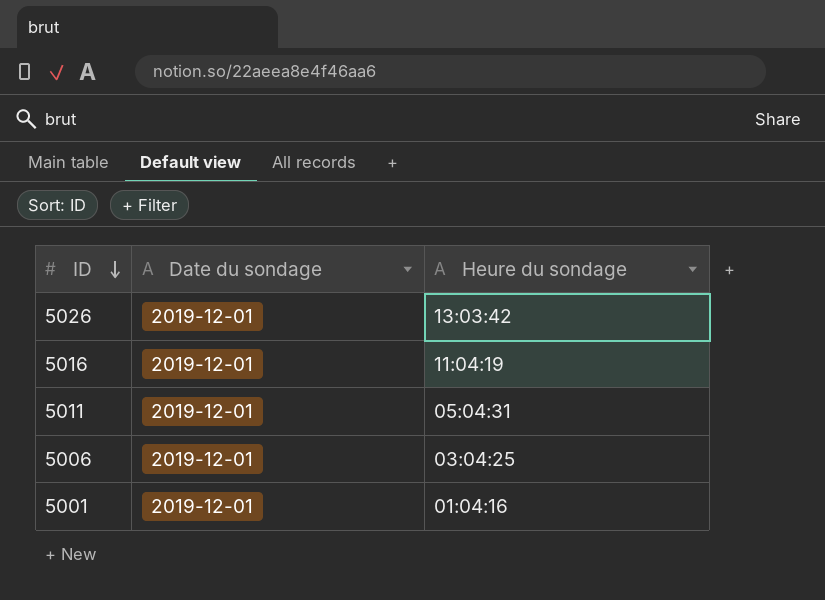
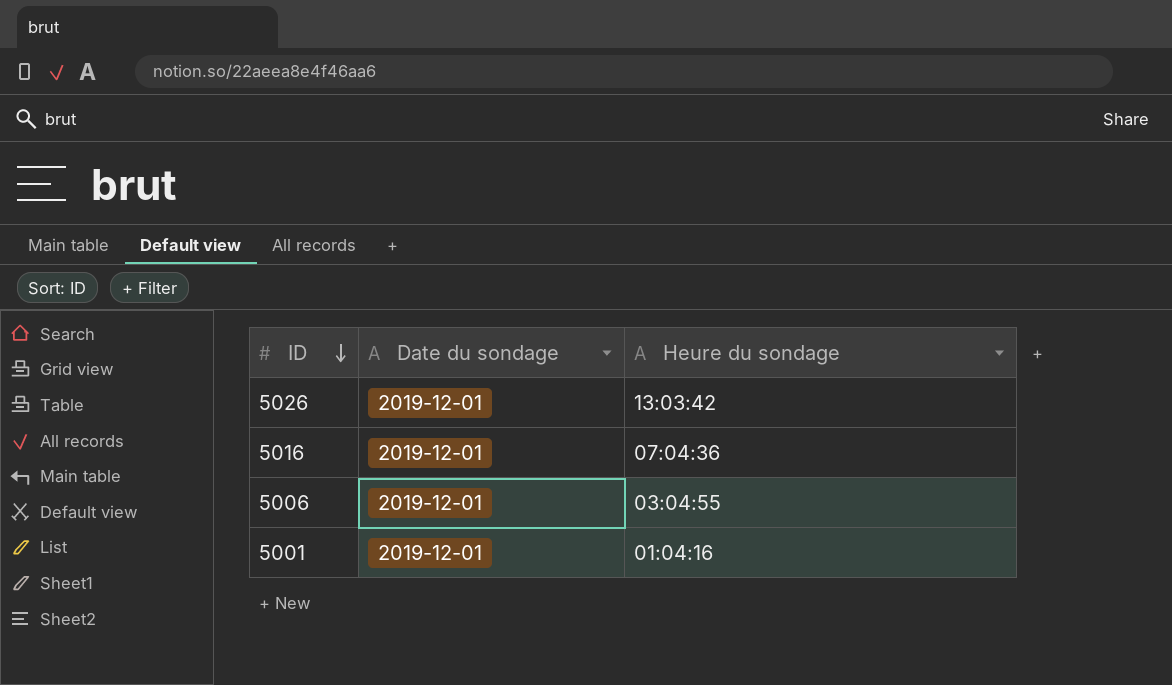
row 5011: 2019-12-01 | 05:04:31 -> none
5016 | Heure du sondage: 11:04:19 -> 07:04:36
5006 | Heure du sondage: 03:04:25 -> 03:04:55

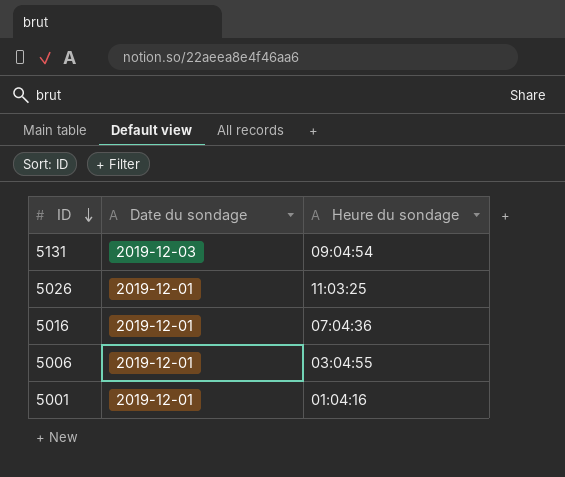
row 5131: none -> 2019-12-03 | 09:04:54
5026 | Heure du sondage: 13:03:42 -> 11:03:25

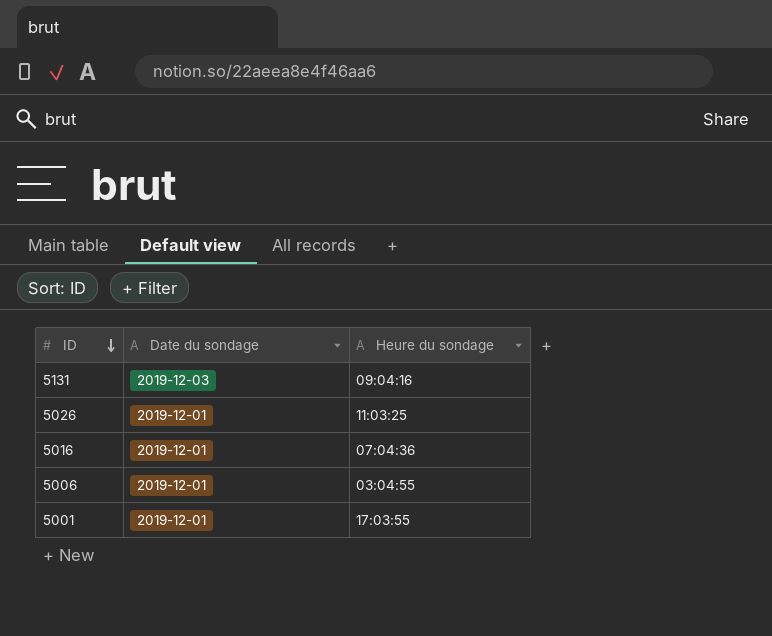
5131 | Heure du sondage: 09:04:54 -> 09:04:16
5001 | Heure du sondage: 01:04:16 -> 17:03:55

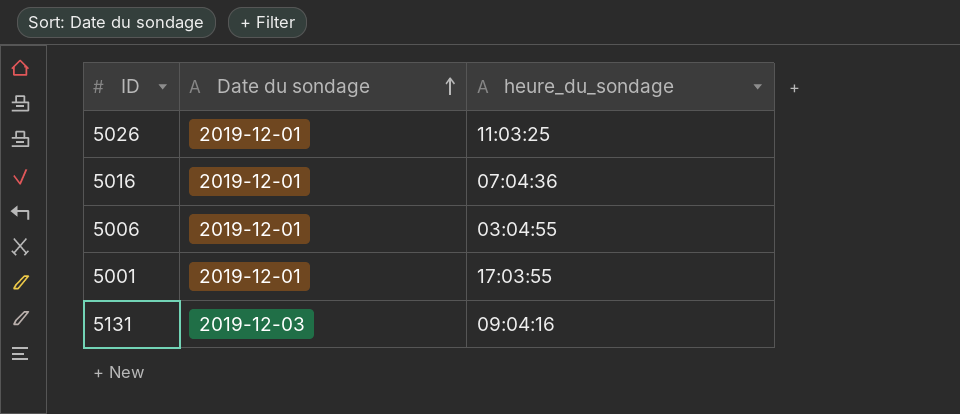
row order: ID descending -> Date du sondage ascending
column name: Heure du sondage -> heure_du_sondage

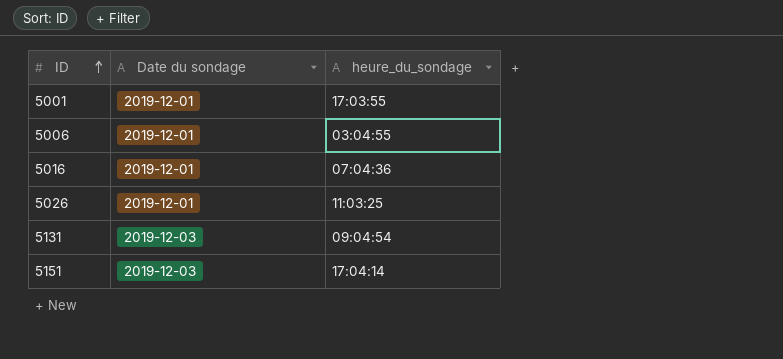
row order: Date du sondage ascending -> ID ascending
5131 | heure_du_sondage: 09:04:16 -> 09:04:54
row 5151: none -> 2019-12-03 | 17:04:14

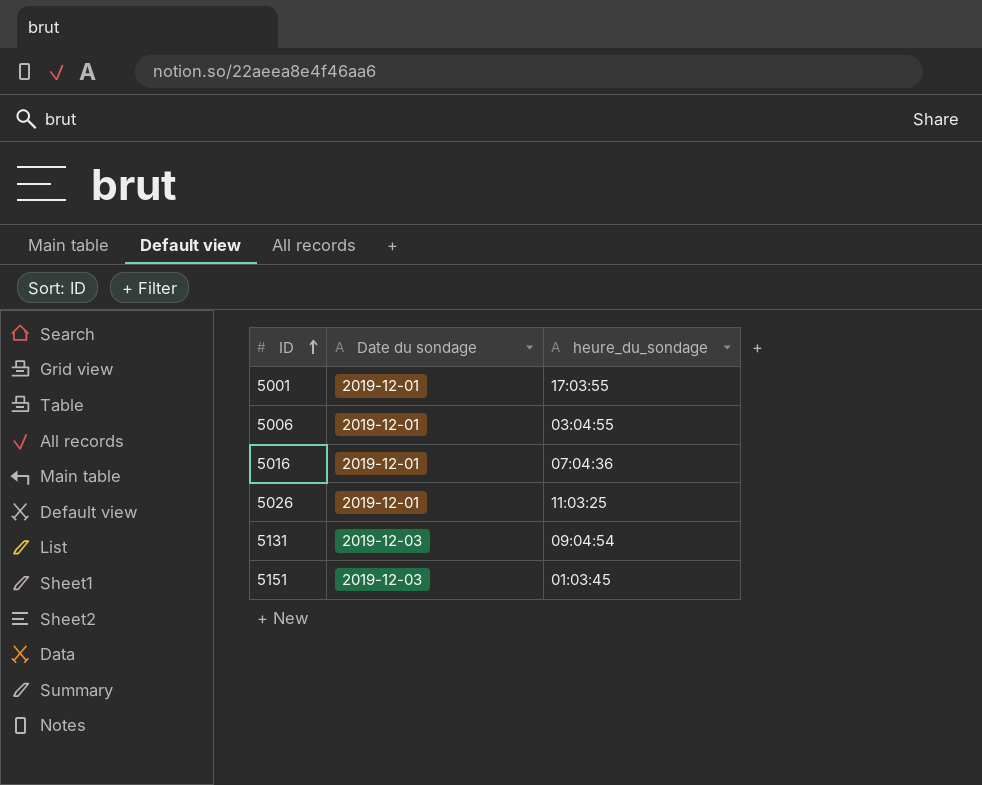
5151 | heure_du_sondage: 17:04:14 -> 01:03:45

